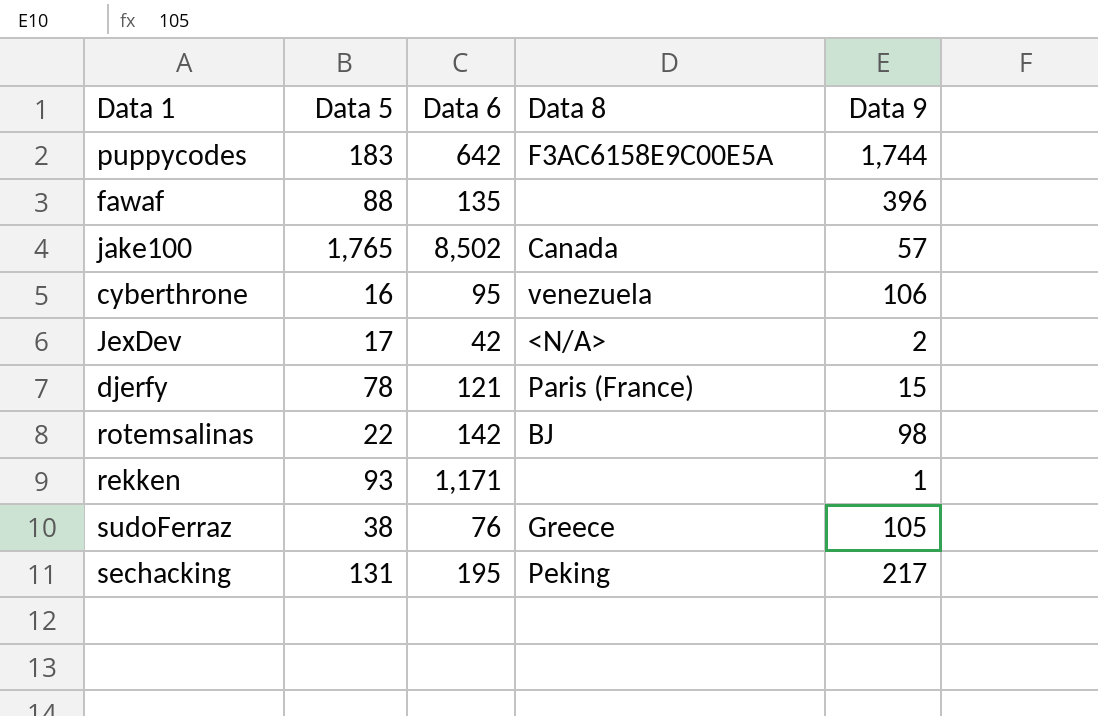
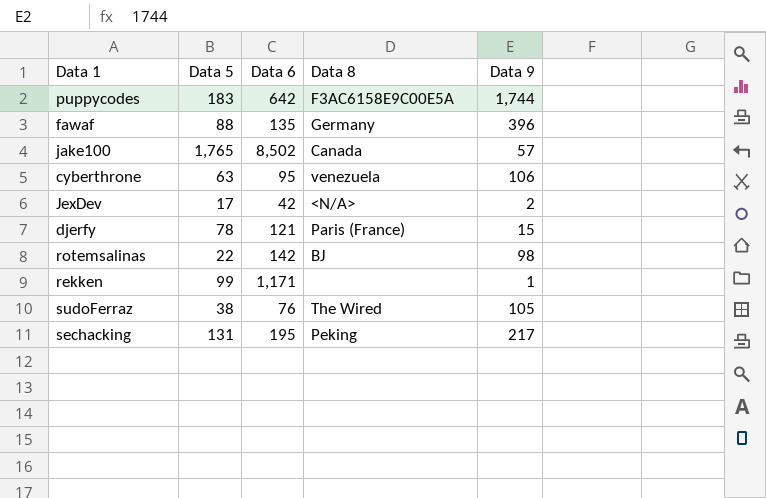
fawaf | Data 8: none -> Germany
cyberthrone | Data 5: 16 -> 63
rekken | Data 5: 93 -> 99
sudoFerraz | Data 8: Greece -> The Wired

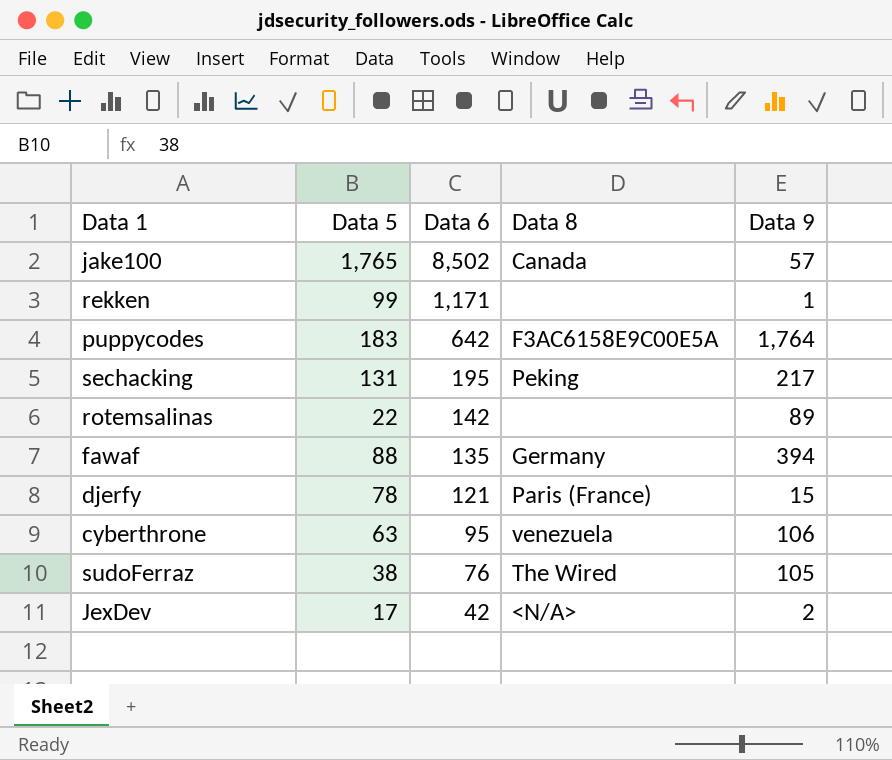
row order: none -> Data 6 descending
puppycodes | Data 9: 1,744 -> 1,764
rotemsalinas | Data 8: BJ -> none
rotemsalinas | Data 9: 98 -> 89
fawaf | Data 9: 396 -> 394

